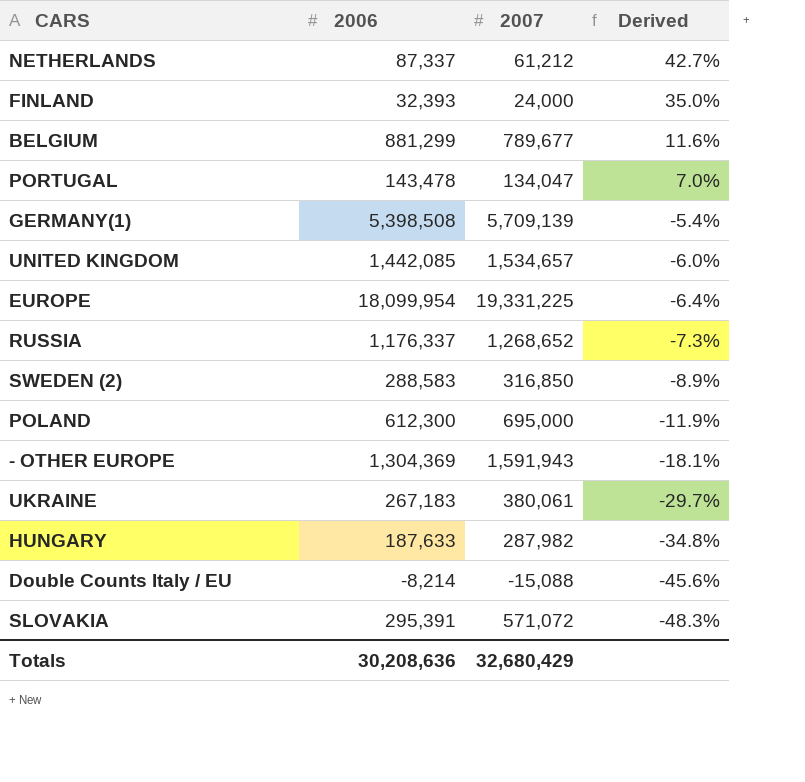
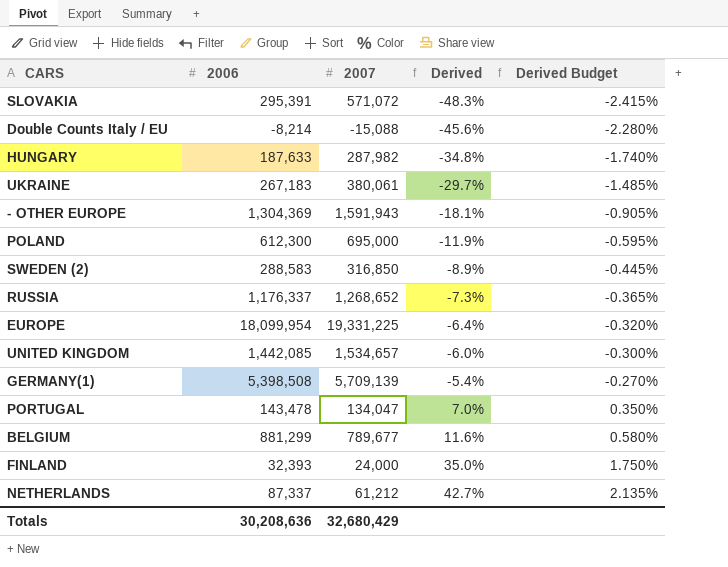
row order: Derived descending -> Derived ascending
column Derived Budget | formula: none -> [Derived] * 0.05

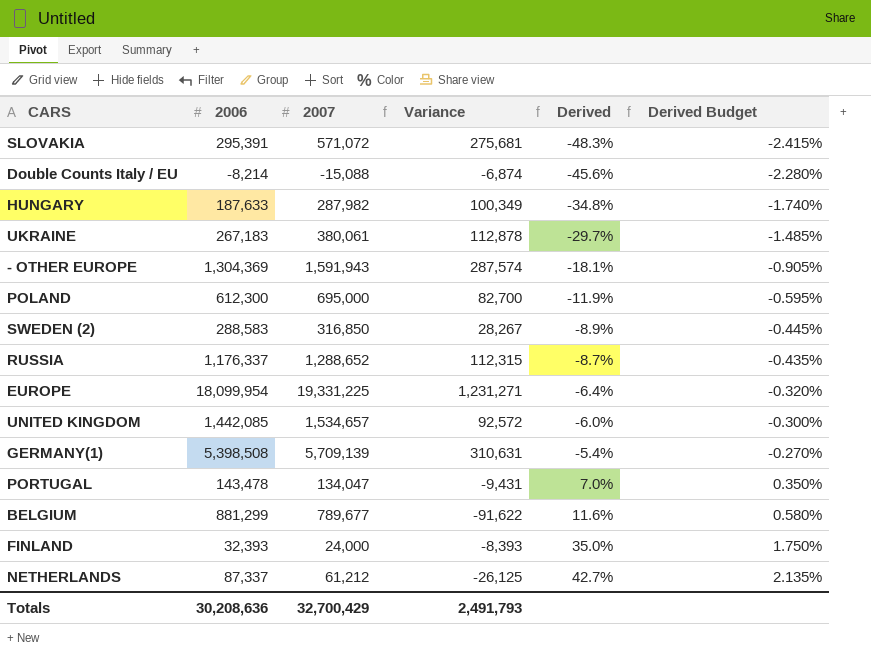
column Variance | formula: none -> [2007] - [2006]
RUSSIA | 2007: 1,268,652 -> 1,288,652
RUSSIA | Derived: -7.3% -> -8.7%
RUSSIA | Derived Budget: -0.365% -> -0.435%
Totals | 2007: 32,680,429 -> 32,700,429

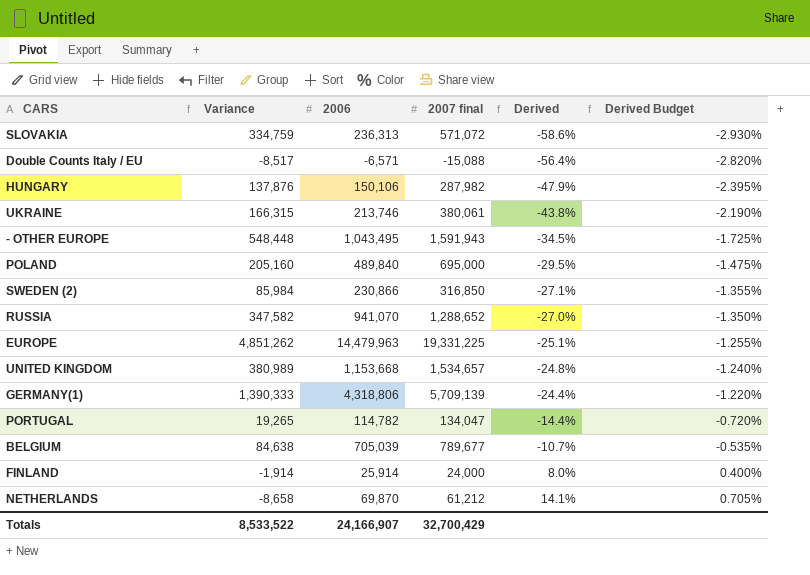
column Variance | position: 4 -> 2
column name: 2007 -> 2007 final
SLOVAKIA | Variance: 275,681 -> 334,759
SLOVAKIA | 2006: 295,391 -> 236,313
SLOVAKIA | Derived: -48.3% -> -58.6%
SLOVAKIA | Derived Budget: -2.415% -> -2.930%
Double Counts Italy / EU | Variance: -6,874 -> -8,517
Double Counts Italy / EU | 2006: -8,214 -> -6,571
Double Counts Italy / EU | Derived: -45.6% -> -56.4%
Double Counts Italy / EU | Derived Budget: -2.280% -> -2.820%
HUNGARY | Variance: 100,349 -> 137,876
HUNGARY | 2006: 187,633 -> 150,106
HUNGARY | Derived: -34.8% -> -47.9%
HUNGARY | Derived Budget: -1.740% -> -2.395%
UKRAINE | Variance: 112,878 -> 166,315
UKRAINE | 2006: 267,183 -> 213,746
UKRAINE | Derived: -29.7% -> -43.8%
UKRAINE | Derived Budget: -1.485% -> -2.190%
- OTHER EUROPE | Variance: 287,574 -> 548,448
- OTHER EUROPE | 2006: 1,304,369 -> 1,043,495
- OTHER EUROPE | Derived: -18.1% -> -34.5%
- OTHER EUROPE | Derived Budget: -0.905% -> -1.725%
POLAND | Variance: 82,700 -> 205,160
POLAND | 2006: 612,300 -> 489,840
POLAND | Derived: -11.9% -> -29.5%
POLAND | Derived Budget: -0.595% -> -1.475%
SWEDEN (2) | Variance: 28,267 -> 85,984
SWEDEN (2) | 2006: 288,583 -> 230,866
SWEDEN (2) | Derived: -8.9% -> -27.1%
SWEDEN (2) | Derived Budget: -0.445% -> -1.355%
RUSSIA | Variance: 112,315 -> 347,582
RUSSIA | 2006: 1,176,337 -> 941,070
RUSSIA | Derived: -8.7% -> -27.0%
RUSSIA | Derived Budget: -0.435% -> -1.350%
EUROPE | Variance: 1,231,271 -> 4,851,262
EUROPE | 2006: 18,099,954 -> 14,479,963
EUROPE | Derived: -6.4% -> -25.1%
EUROPE | Derived Budget: -0.320% -> -1.255%
UNITED KINGDOM | Variance: 92,572 -> 380,989
UNITED KINGDOM | 2006: 1,442,085 -> 1,153,668
UNITED KINGDOM | Derived: -6.0% -> -24.8%
UNITED KINGDOM | Derived Budget: -0.300% -> -1.240%
GERMANY(1) | Variance: 310,631 -> 1,390,333
GERMANY(1) | 2006: 5,398,508 -> 4,318,806
GERMANY(1) | Derived: -5.4% -> -24.4%
GERMANY(1) | Derived Budget: -0.270% -> -1.220%
PORTUGAL | Variance: -9,431 -> 19,265
PORTUGAL | 2006: 143,478 -> 114,782
PORTUGAL | Derived: 7.0% -> -14.4%
PORTUGAL | Derived Budget: 0.350% -> -0.720%
BELGIUM | Variance: -91,622 -> 84,638
BELGIUM | 2006: 881,299 -> 705,039
BELGIUM | Derived: 11.6% -> -10.7%
BELGIUM | Derived Budget: 0.580% -> -0.535%
FINLAND | Variance: -8,393 -> -1,914
FINLAND | 2006: 32,393 -> 25,914
FINLAND | Derived: 35.0% -> 8.0%
FINLAND | Derived Budget: 1.750% -> 0.400%
NETHERLANDS | Variance: -26,125 -> -8,658
NETHERLANDS | 2006: 87,337 -> 69,870
NETHERLANDS | Derived: 42.7% -> 14.1%
NETHERLANDS | Derived Budget: 2.135% -> 0.705%
Totals | Variance: 2,491,793 -> 8,533,522
Totals | 2006: 30,208,636 -> 24,166,907

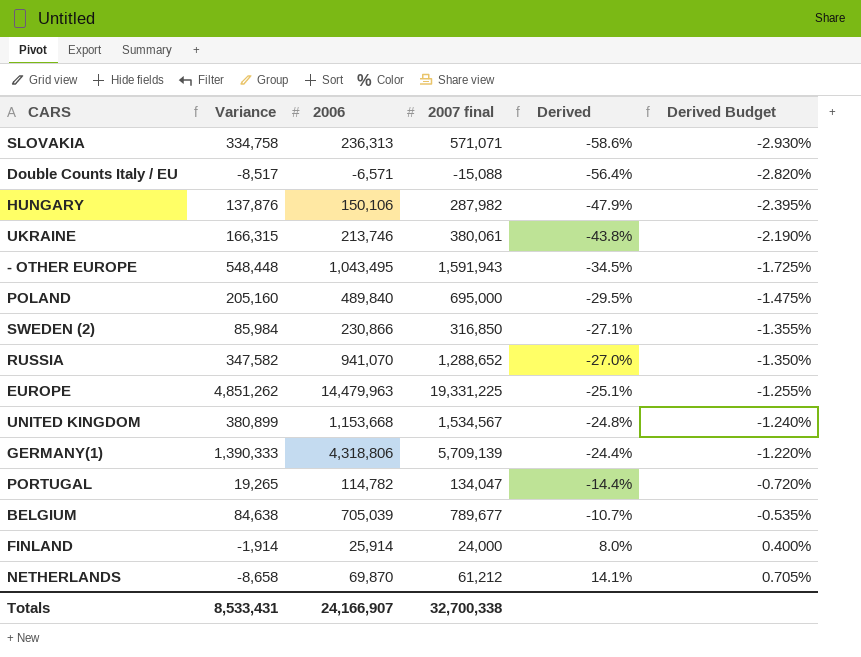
SLOVAKIA | Variance: 334,759 -> 334,758
SLOVAKIA | 2007 final: 571,072 -> 571,071
UNITED KINGDOM | Variance: 380,989 -> 380,899
UNITED KINGDOM | 2007 final: 1,534,657 -> 1,534,567
Totals | Variance: 8,533,522 -> 8,533,431
Totals | 2007 final: 32,700,429 -> 32,700,338

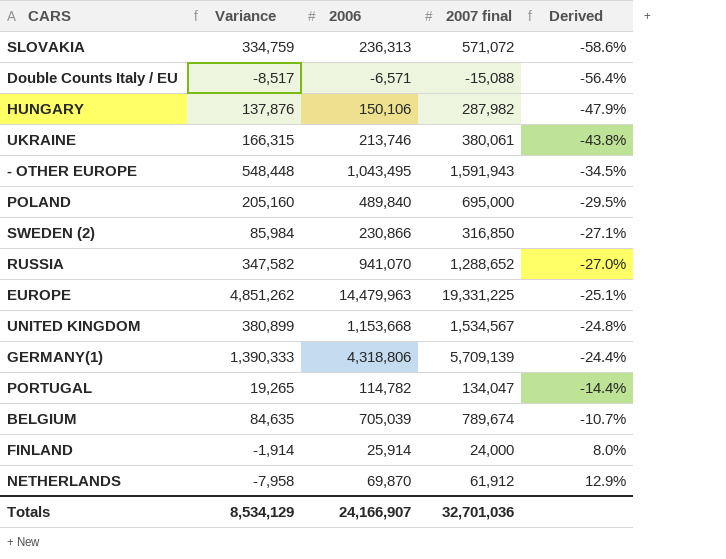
column Derived Budget | formula: [Derived] * 0.05 -> none
SLOVAKIA | Variance: 334,758 -> 334,759
SLOVAKIA | 2007 final: 571,071 -> 571,072
BELGIUM | Variance: 84,638 -> 84,635
BELGIUM | 2007 final: 789,677 -> 789,674
NETHERLANDS | Variance: -8,658 -> -7,958
NETHERLANDS | 2007 final: 61,212 -> 61,912
NETHERLANDS | Derived: 14.1% -> 12.9%
Totals | Variance: 8,533,431 -> 8,534,129
Totals | 2007 final: 32,700,338 -> 32,701,036

